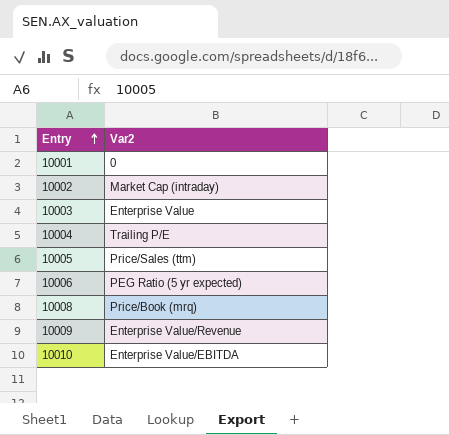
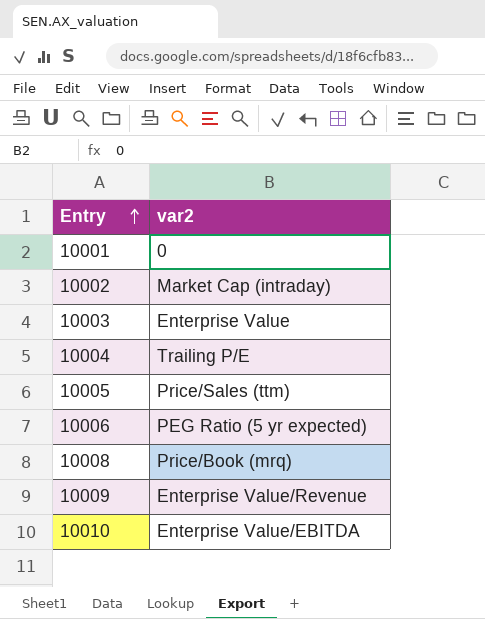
column name: Var2 -> var2

